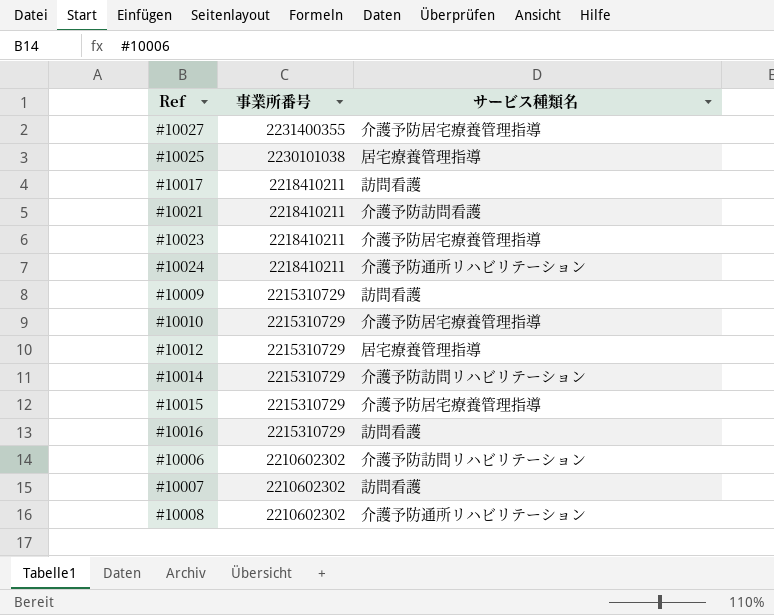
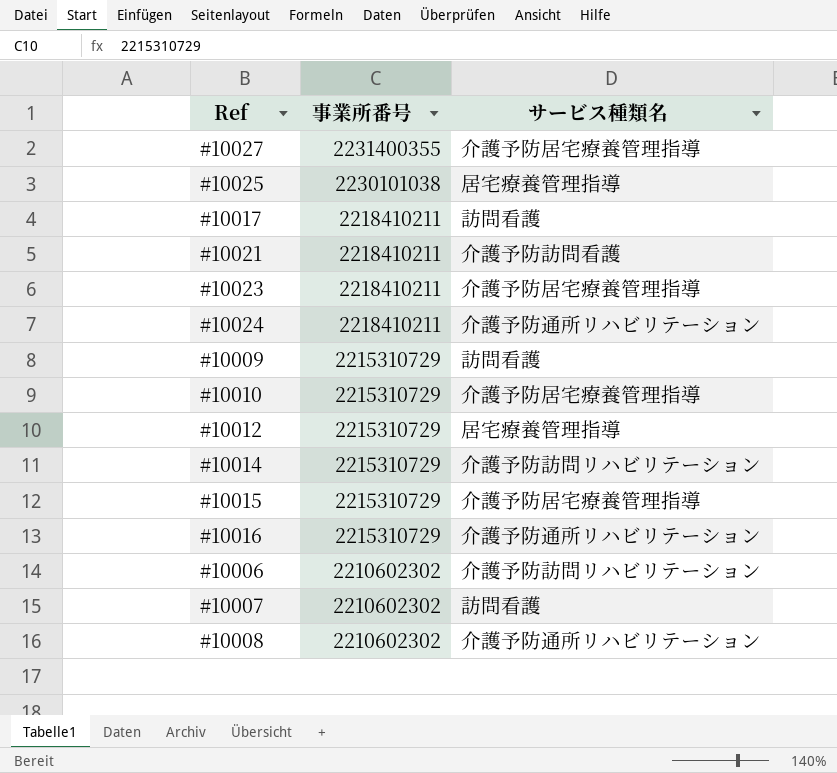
#10016 | サービス種類名: 訪問看護 -> 介護予防通所リハビリテーション

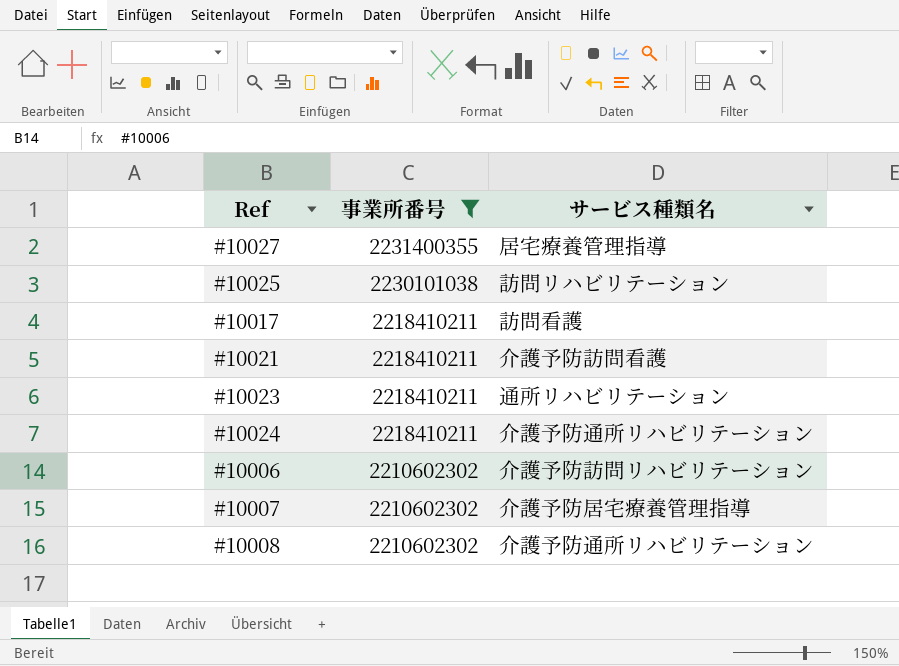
filter: none -> 事業所番号 != 2215310729
#10027 | サービス種類名: 介護予防居宅療養管理指導 -> 居宅療養管理指導
#10025 | サービス種類名: 居宅療養管理指導 -> 訪問リハビリテーション
#10023 | サービス種類名: 介護予防居宅療養管理指導 -> 通所リハビリテーション
#10007 | サービス種類名: 訪問看護 -> 介護予防居宅療養管理指導

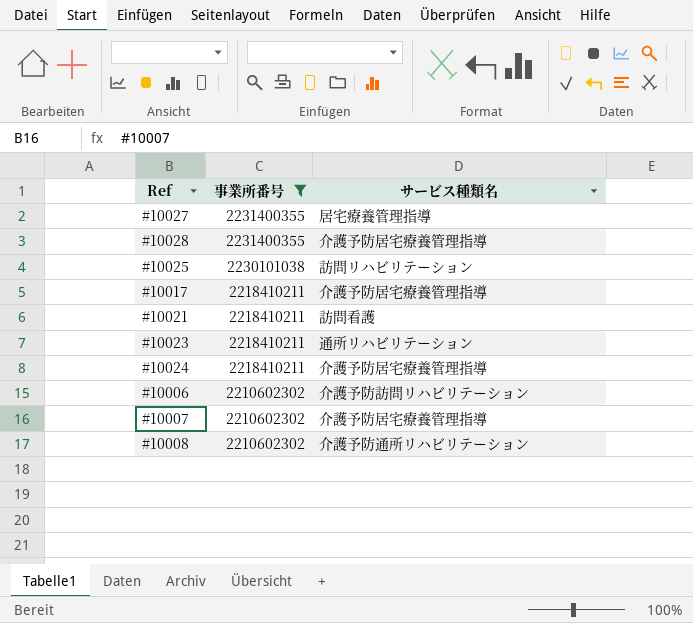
row #10028: none -> 2231400355 | 介護予防居宅療養管理指導
#10017 | サービス種類名: 訪問看護 -> 介護予防居宅療養管理指導
#10021 | サービス種類名: 介護予防訪問看護 -> 訪問看護
#10024 | サービス種類名: 介護予防通所リハビリテーション -> 介護予防居宅療養管理指導

